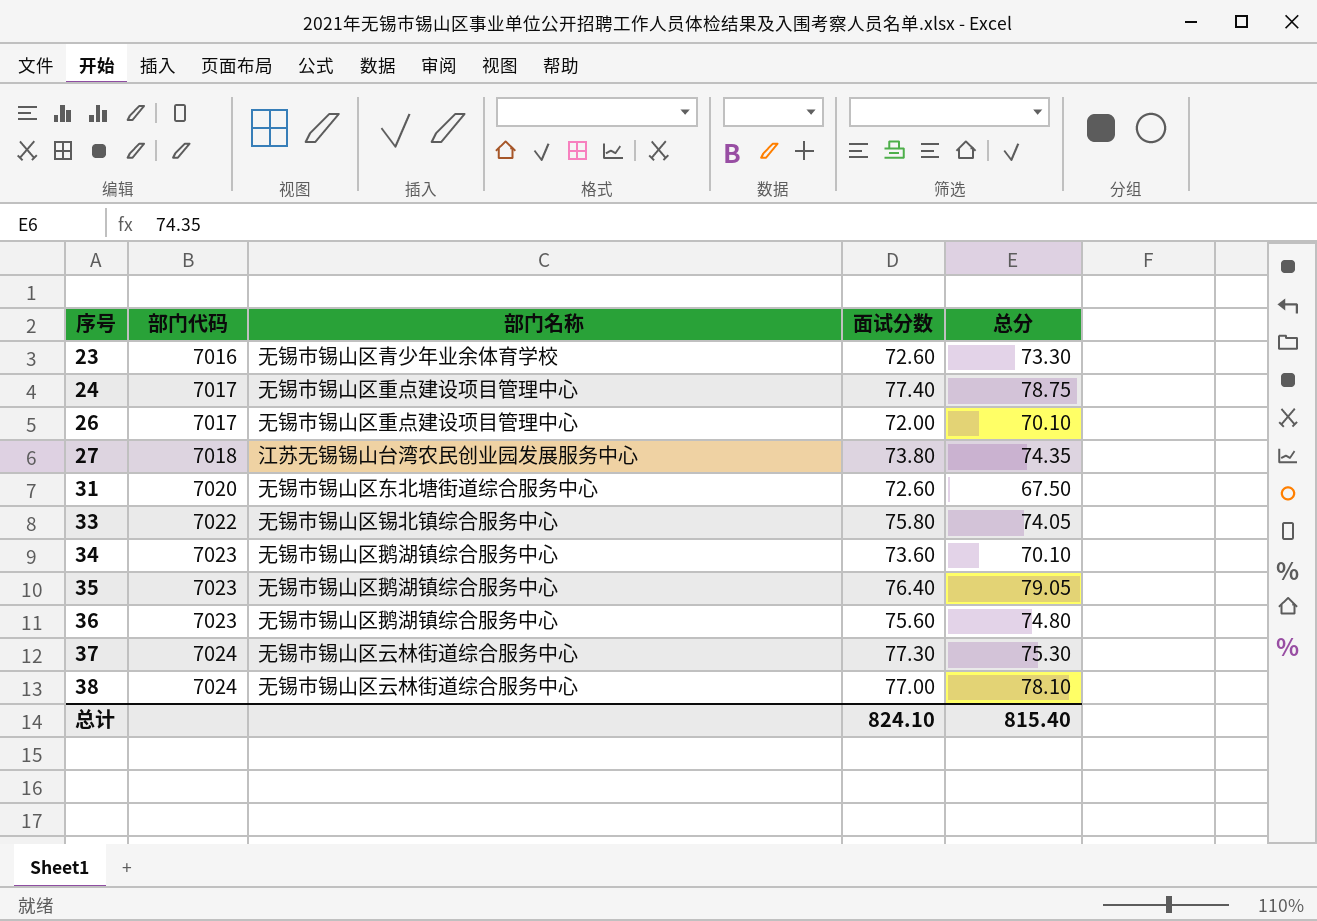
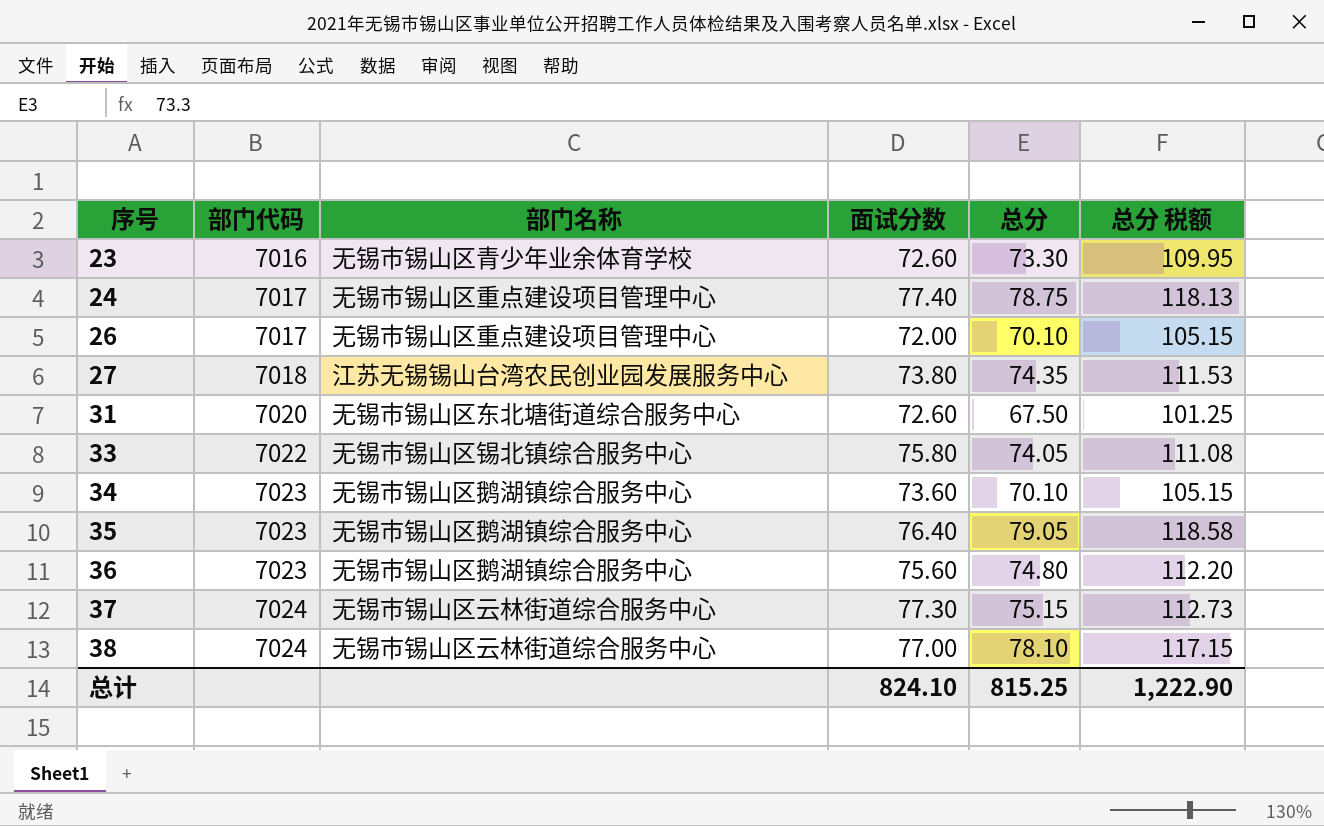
column 总分 税额 | formula: none -> [总分] * 1.5
37 | 总分: 75.30 -> 75.15
总计 | 总分: 815.40 -> 815.25

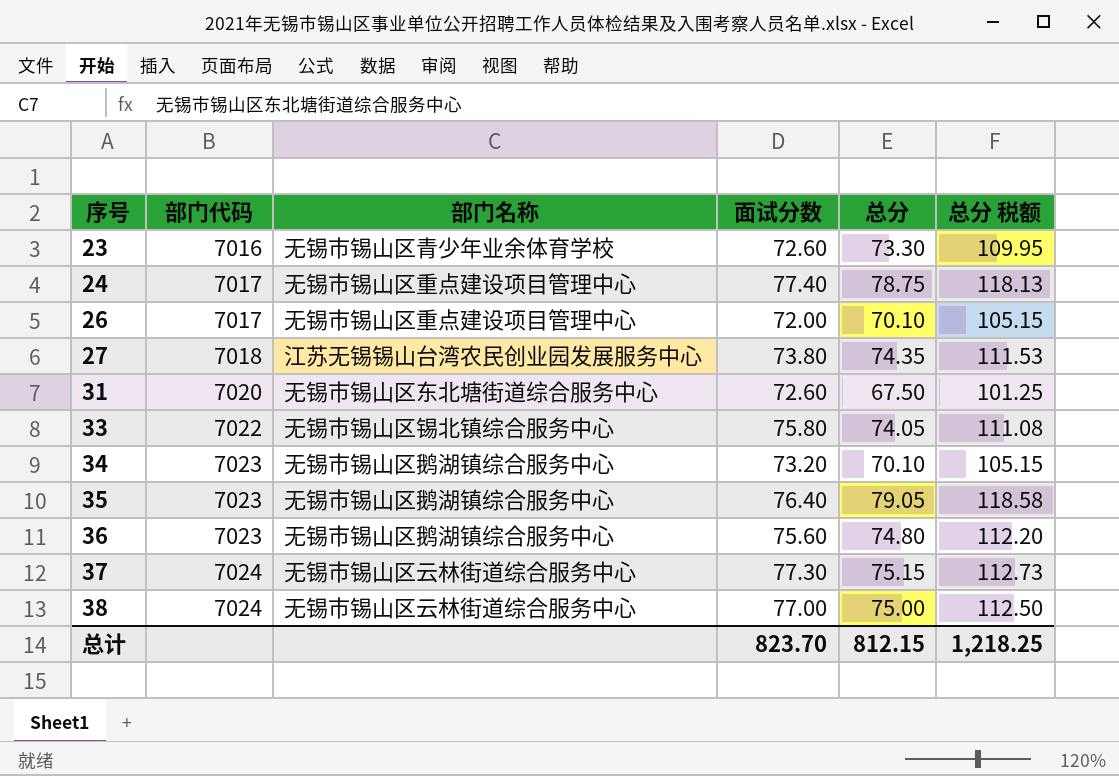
34 | 面试分数: 73.60 -> 73.20
38 | 总分: 78.10 -> 75.00
38 | 总分 税额: 117.15 -> 112.50
总计 | 面试分数: 824.10 -> 823.70
总计 | 总分: 815.25 -> 812.15
总计 | 总分 税额: 1,222.90 -> 1,218.25

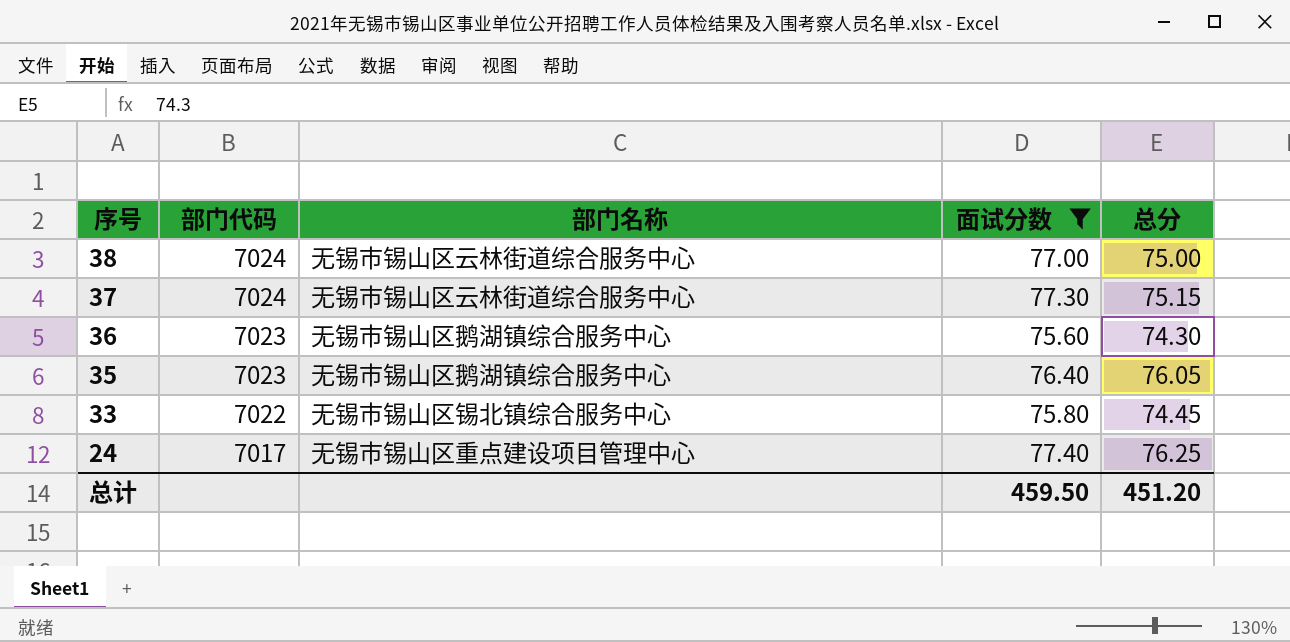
filter: none -> 面试分数 >= 75.60
row order: 序号 ascending -> 序号 descending
column 总分 税额 | formula: [总分] * 1.5 -> none
36 | 总分: 74.80 -> 74.30
35 | 总分: 79.05 -> 76.05
33 | 总分: 74.05 -> 74.45
24 | 总分: 78.75 -> 76.25
总计 | 面试分数: 823.70 -> 459.50
总计 | 总分: 812.15 -> 451.20

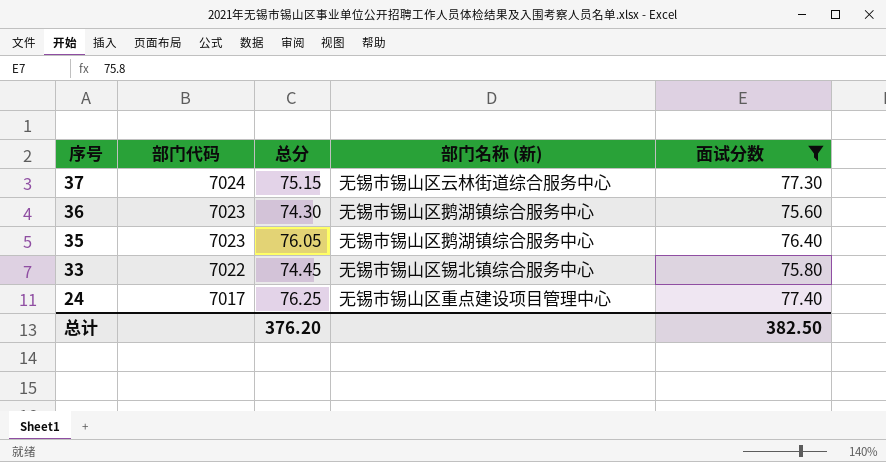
column 总分 | position: 5 -> 3
column name: 部门名称 -> 部门名称 (新)
row 38: 7024 | 无锡市锡山区云林街道综合服务中心 | 77.00 | 75.00 -> none
总计 | 总分: 451.20 -> 376.20
总计 | 面试分数: 459.50 -> 382.50

